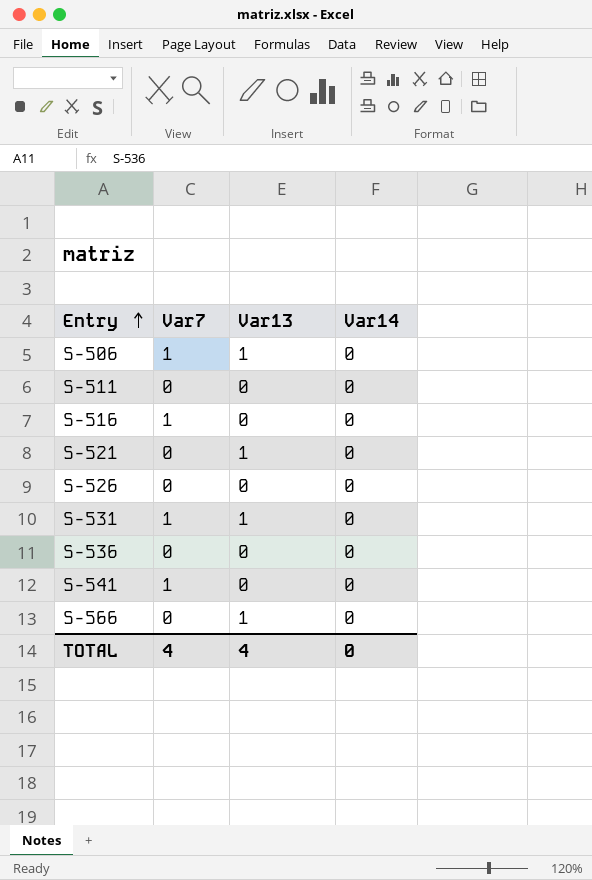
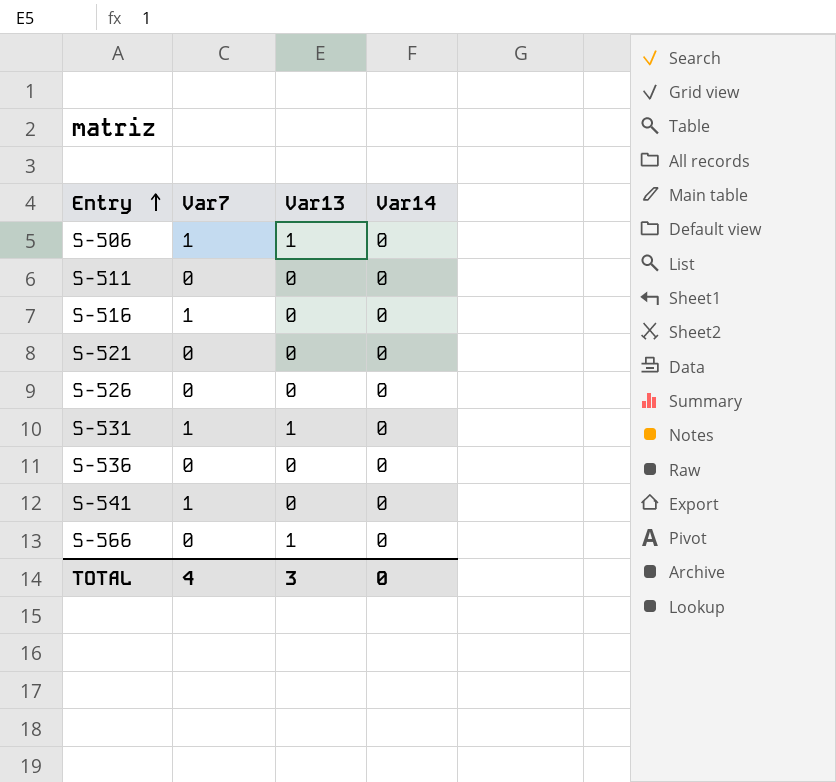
S-521 | Var13: 1 -> 0
TOTAL | Var13: 4 -> 3

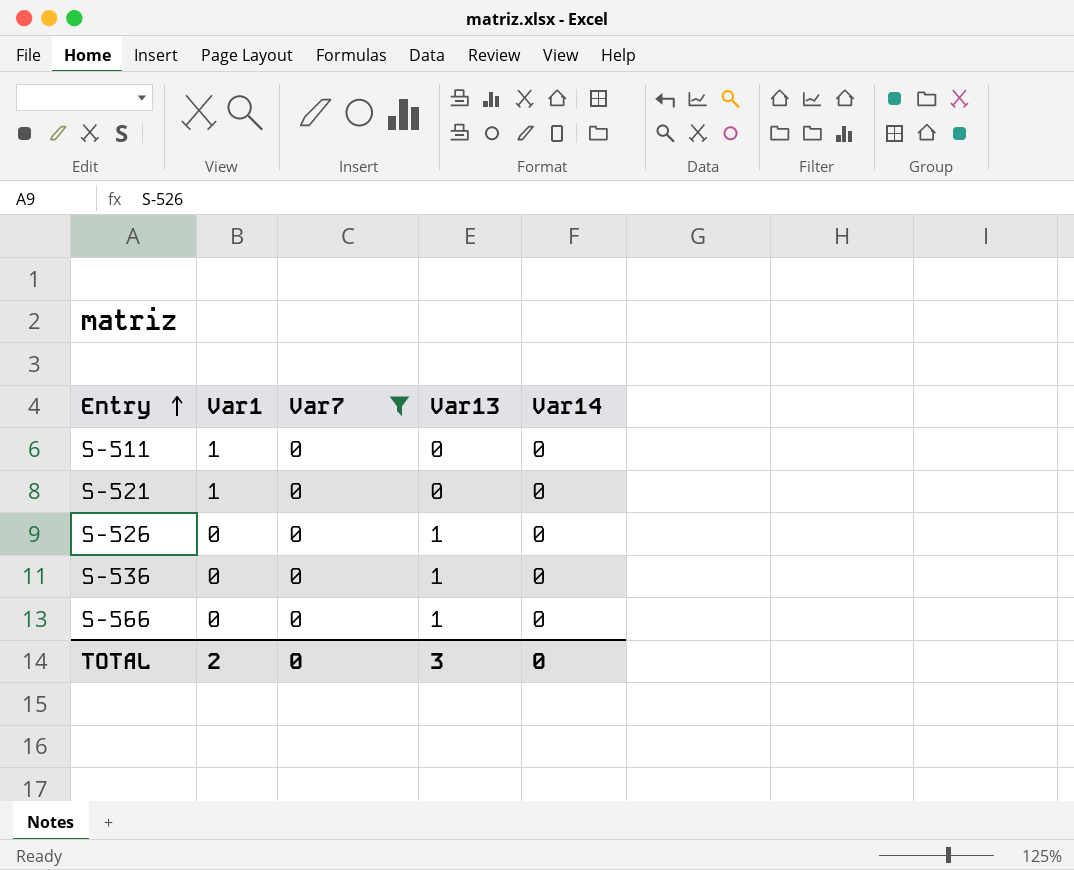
filter: none -> Var7 = 0
column Var1 | position: none -> 2
S-526 | Var13: 0 -> 1
S-536 | Var13: 0 -> 1
TOTAL | Var7: 4 -> 0

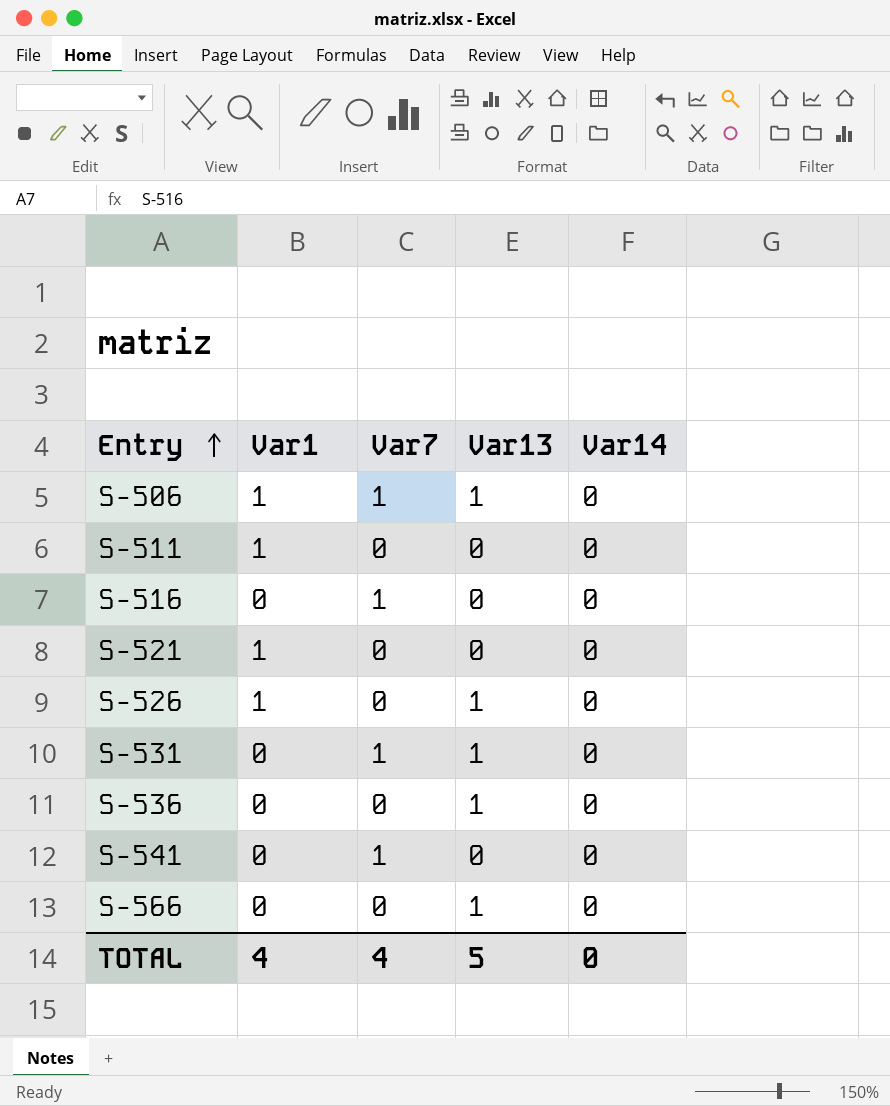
filter: Var7 = 0 -> none
S-526 | Var1: 0 -> 1
TOTAL | Var1: 2 -> 4
TOTAL | Var7: 0 -> 4
TOTAL | Var13: 3 -> 5

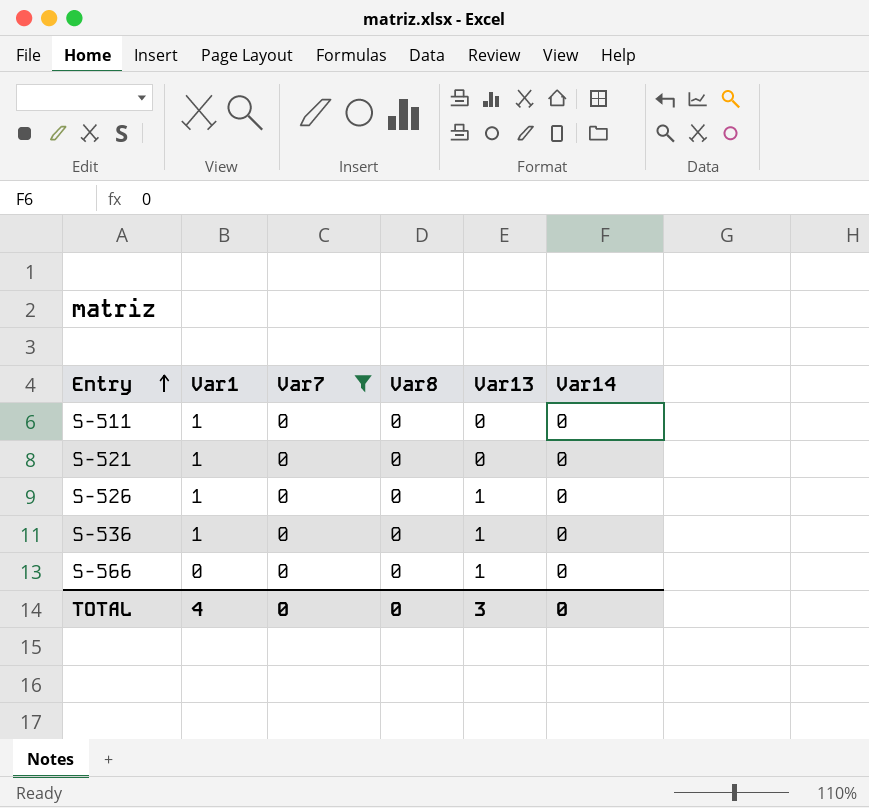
filter: none -> Var7 = 0
column Var8 | position: none -> 4
S-536 | Var1: 0 -> 1
TOTAL | Var7: 4 -> 0
TOTAL | Var13: 5 -> 3

